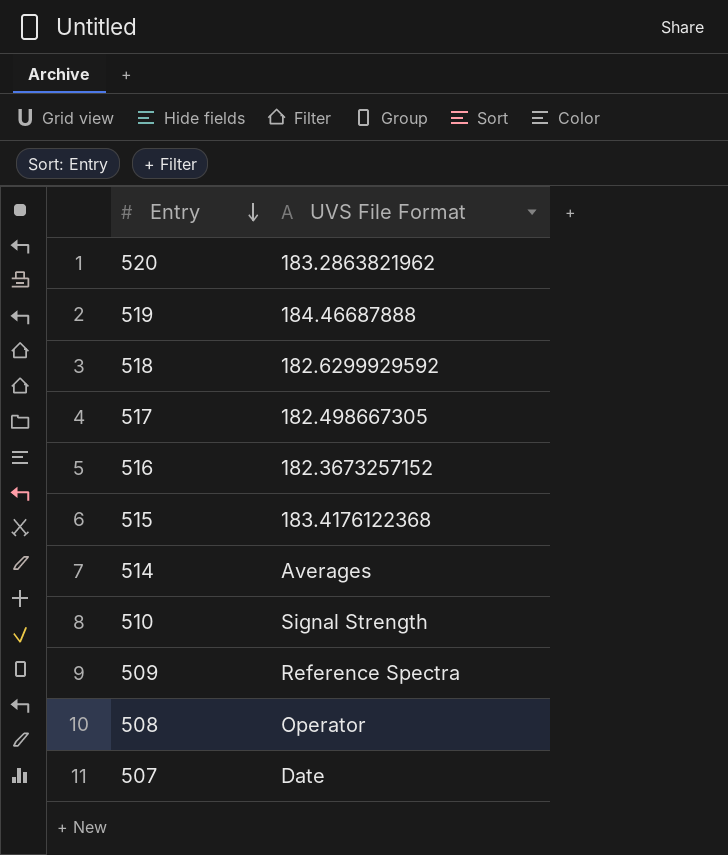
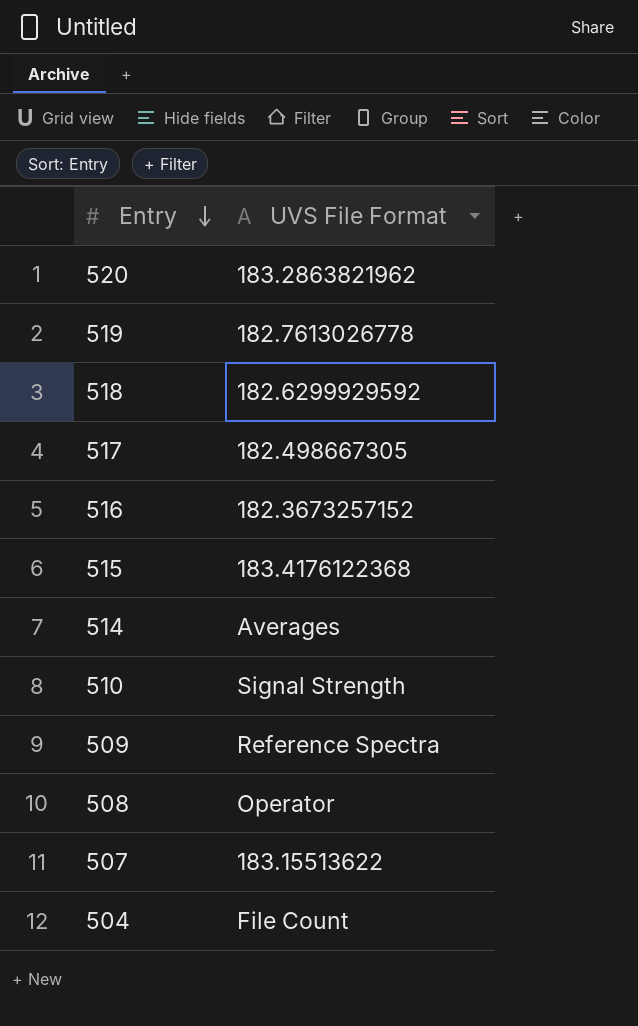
519 | UVS File Format: 184.46687888 -> 182.7613026778
507 | UVS File Format: Date -> 183.15513622
row 504: none -> File Count

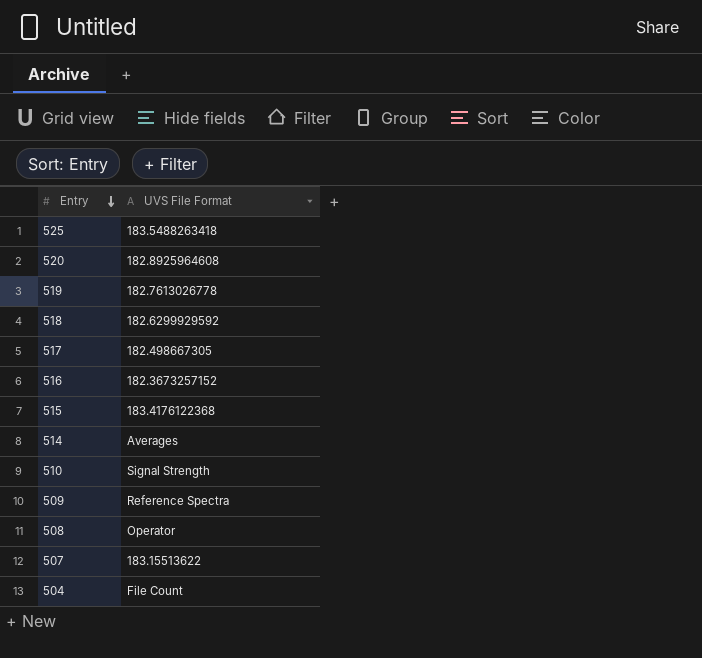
row 525: none -> 183.5488263418
520 | UVS File Format: 183.2863821962 -> 182.8925964608

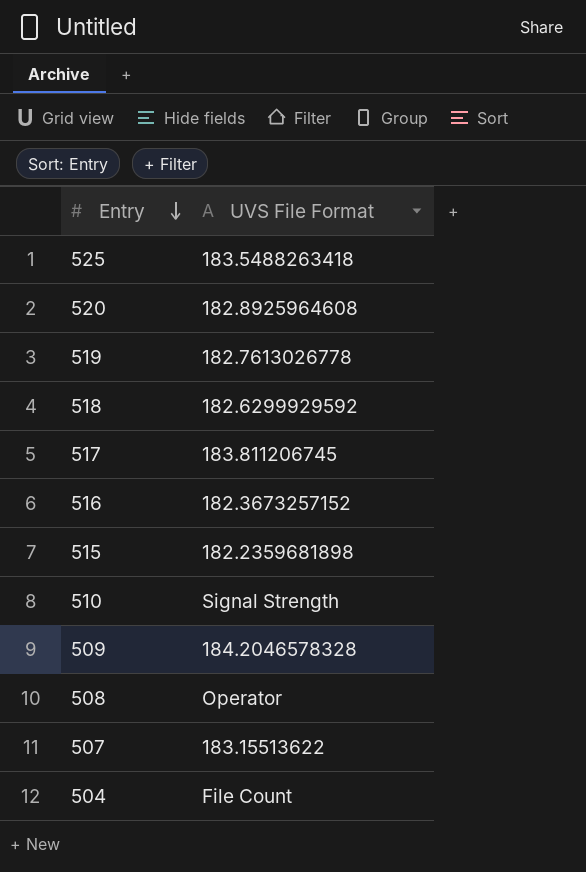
row 514: Averages -> none
517 | UVS File Format: 182.498667305 -> 183.811206745
515 | UVS File Format: 183.4176122368 -> 182.2359681898
509 | UVS File Format: Reference Spectra -> 184.2046578328

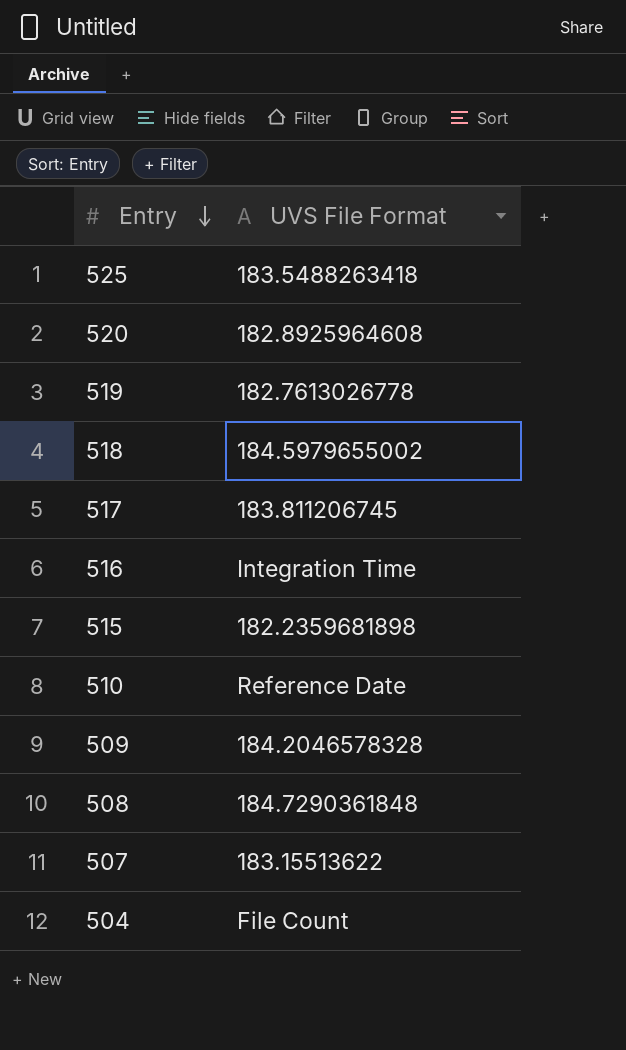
518 | UVS File Format: 182.6299929592 -> 184.5979655002
516 | UVS File Format: 182.3673257152 -> Integration Time
510 | UVS File Format: Signal Strength -> Reference Date
508 | UVS File Format: Operator -> 184.7290361848

